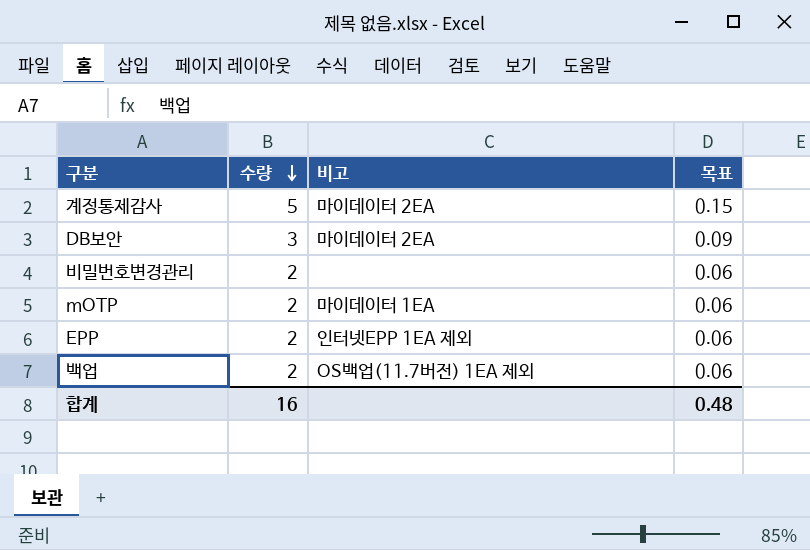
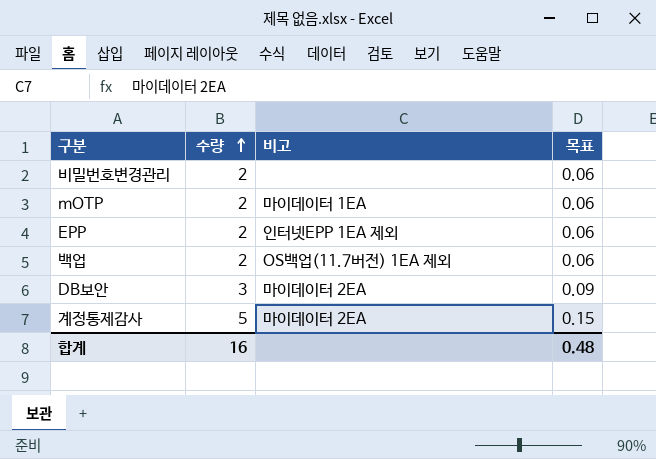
row order: 수량 descending -> 수량 ascending

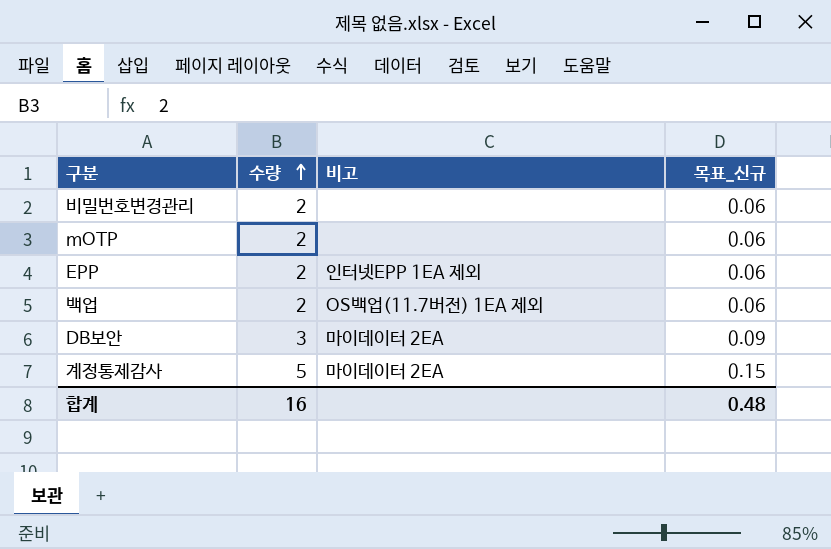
column name: 목표 -> 목표_신규
mOTP | 비고: 마이데이터 1EA -> none

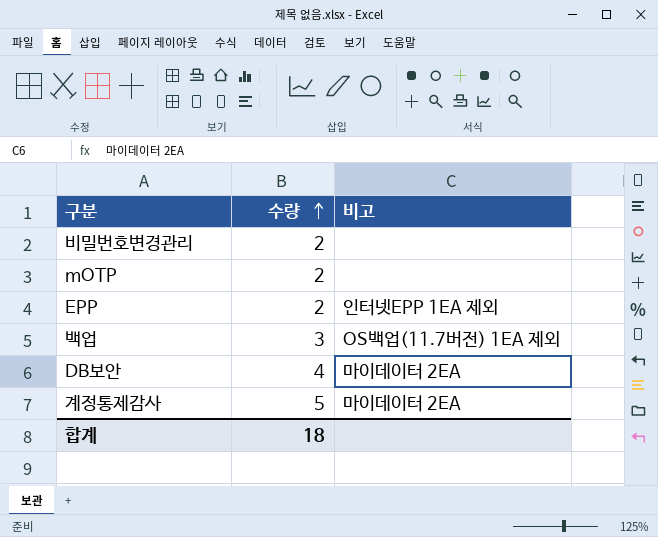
column 목표_신규 | formula: [수량] * 0.03 -> none
백업 | 수량: 2 -> 3
DB보안 | 수량: 3 -> 4
합계 | 수량: 16 -> 18

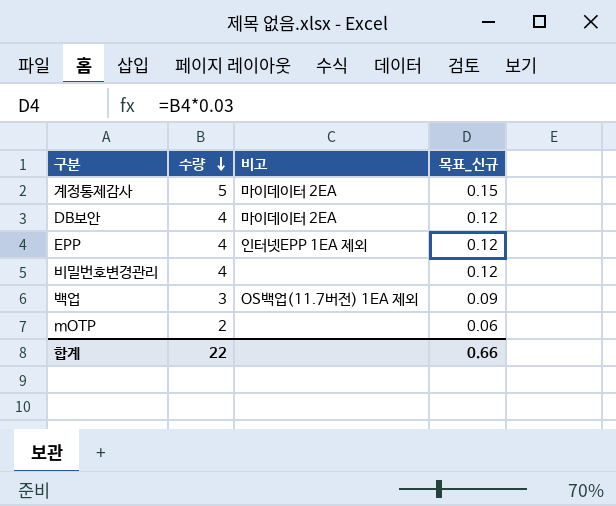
row order: 수량 ascending -> 수량 descending
column 목표_신규 | formula: none -> [수량] * 0.03
EPP | 수량: 2 -> 4
비밀번호변경관리 | 수량: 2 -> 4
합계 | 수량: 18 -> 22

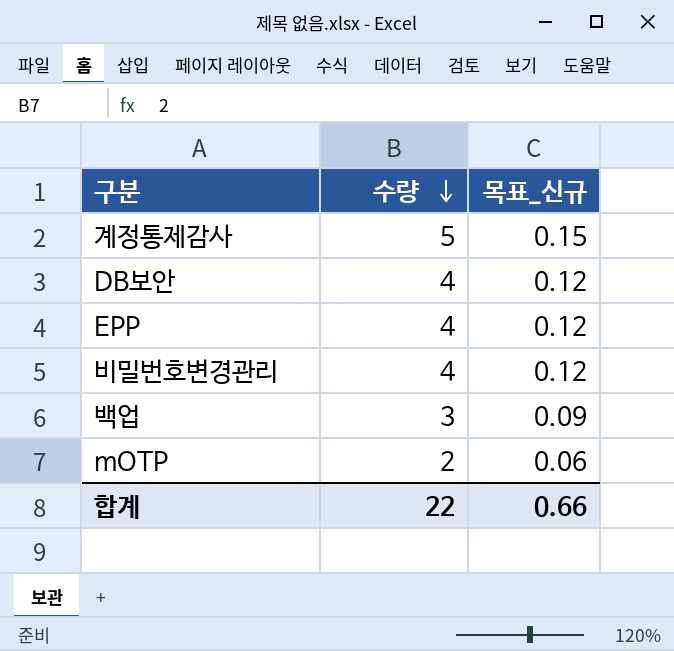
column 비고 | position: 3 -> none

